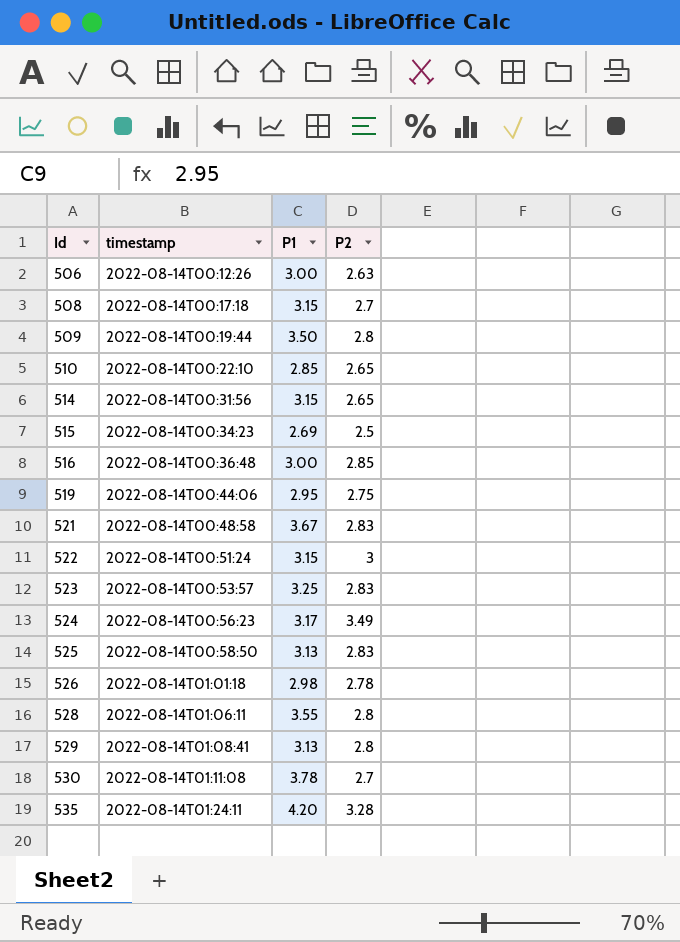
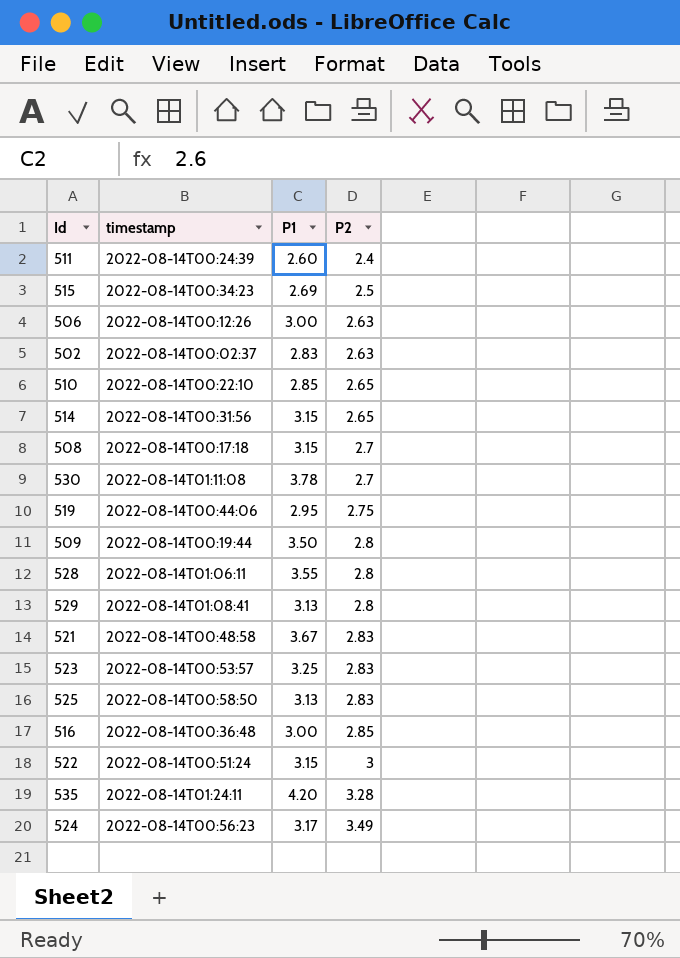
row order: Id ascending -> P2 ascending
row 526: 2022-08-14T01:01:18 | 2.98 | 2.78 -> none
row 511: none -> 2022-08-14T00:24:39 | 2.60 | 2.4
row 502: none -> 2022-08-14T00:02:37 | 2.83 | 2.63

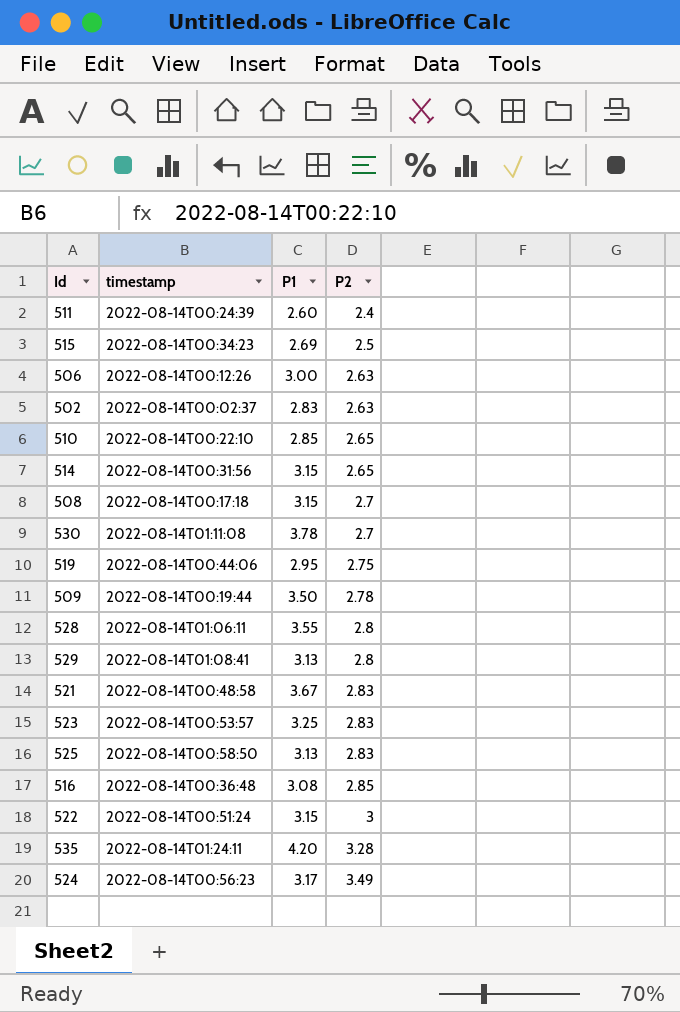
509 | P2: 2.8 -> 2.78
516 | P1: 3.00 -> 3.08

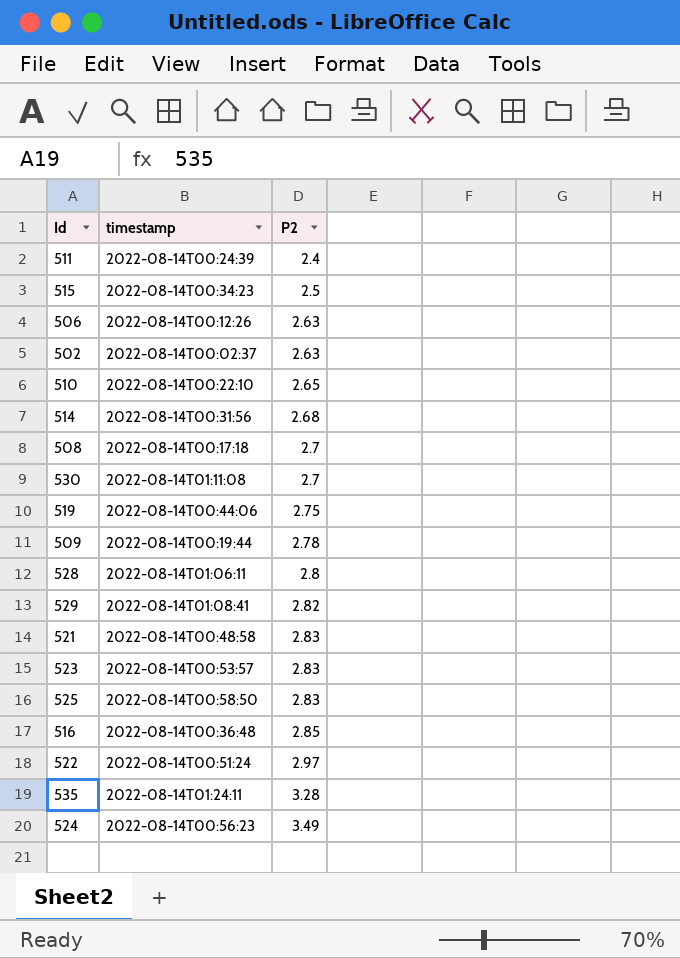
column P1 | position: 3 -> none
514 | P2: 2.65 -> 2.68
529 | P2: 2.8 -> 2.82
522 | P2: 3 -> 2.97

